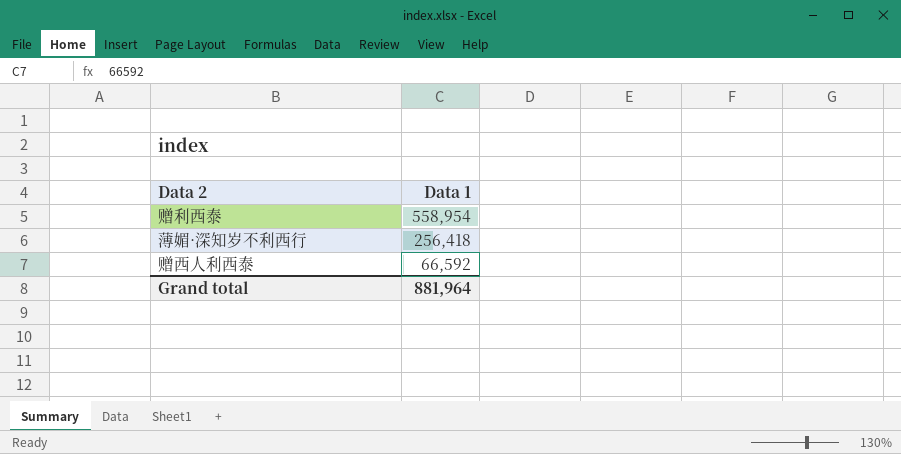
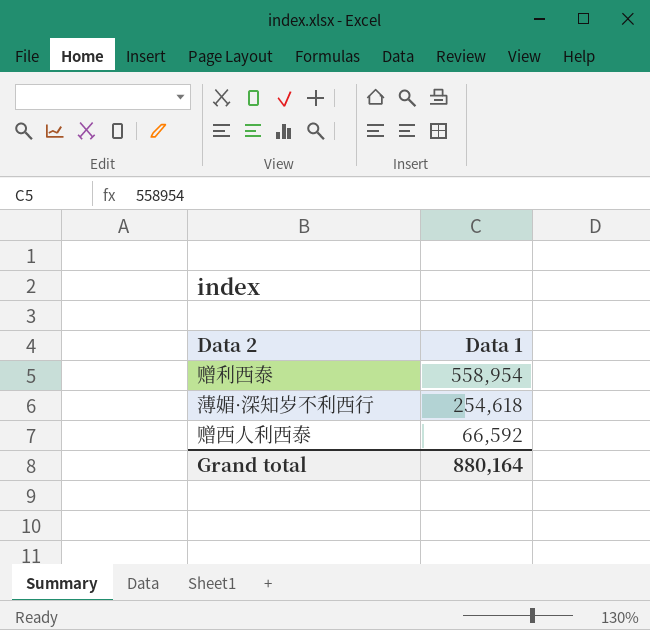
薄媚·深知岁不利西行 | Data 1: 256,418 -> 254,618
Grand total | Data 1: 881,964 -> 880,164

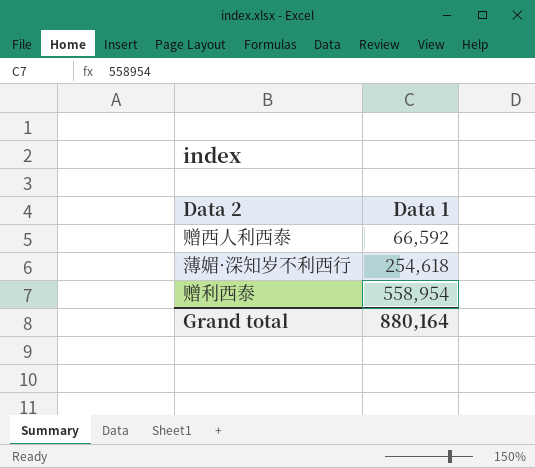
row order: Data 1 descending -> Data 1 ascending

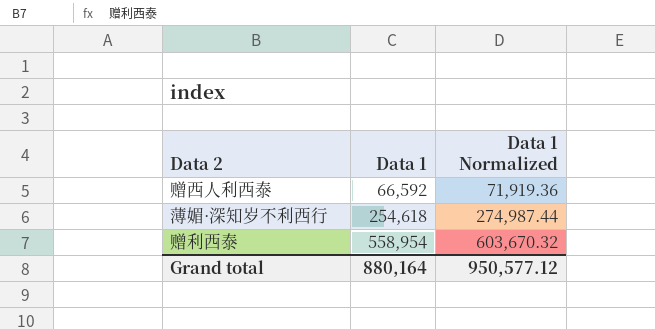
column Data 1 Normalized | formula: none -> [Data 1] * 1.08

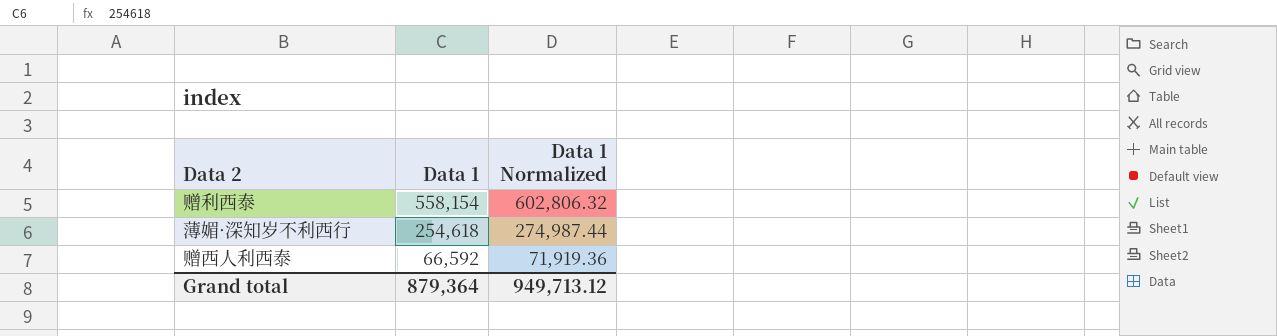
row order: Data 1 ascending -> Data 1 descending
赠利西泰 | Data 1: 558,954 -> 558,154
赠利西泰 | Data 1 Normalized: 603,670.32 -> 602,806.32
Grand total | Data 1: 880,164 -> 879,364
Grand total | Data 1 Normalized: 950,577.12 -> 949,713.12

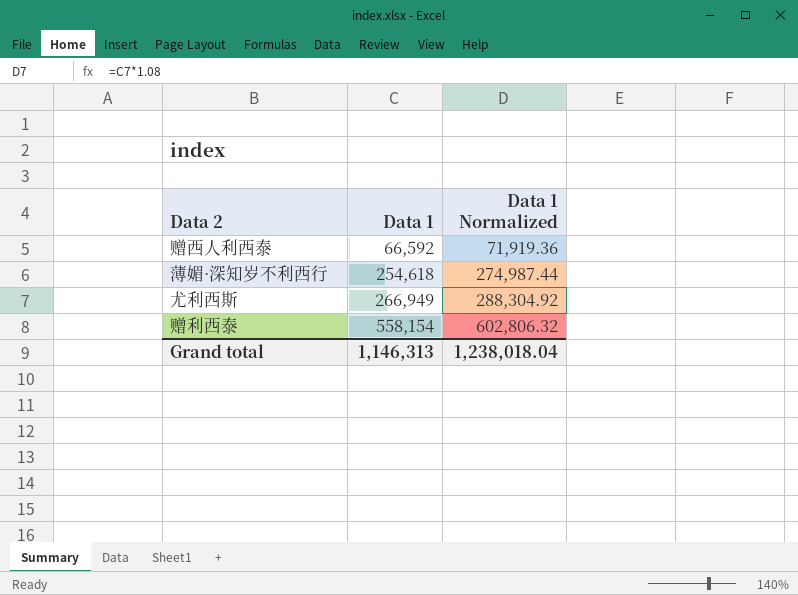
row order: Data 1 descending -> Data 1 ascending
row 尤利西斯: none -> 266,949 | 288,304.92
Grand total | Data 1: 879,364 -> 1,146,313
Grand total | Data 1 Normalized: 949,713.12 -> 1,238,018.04

